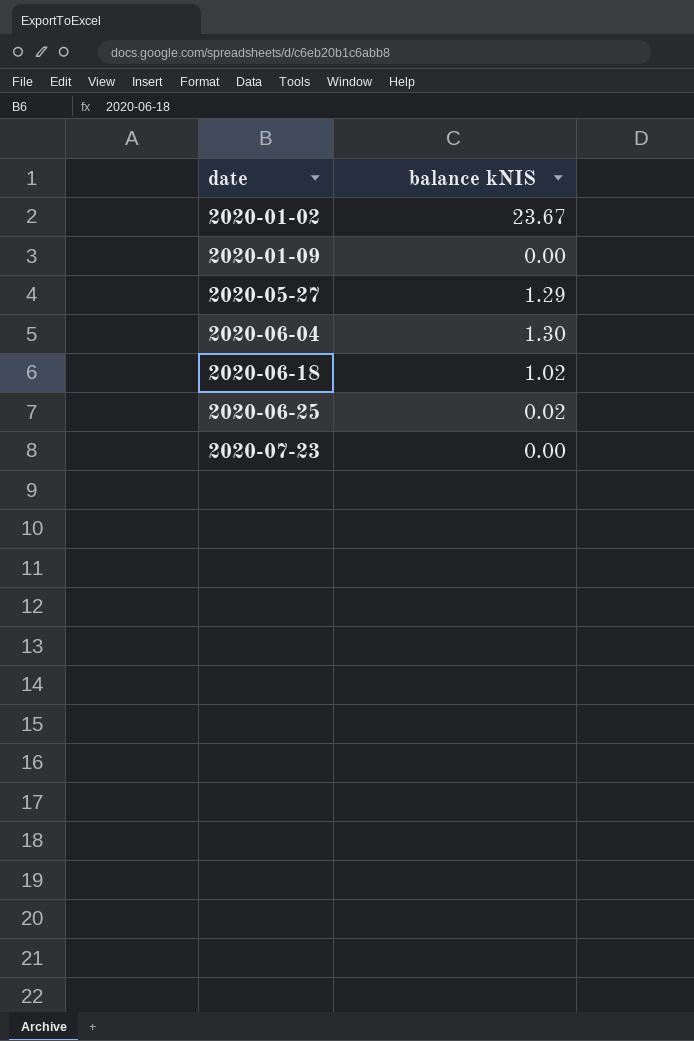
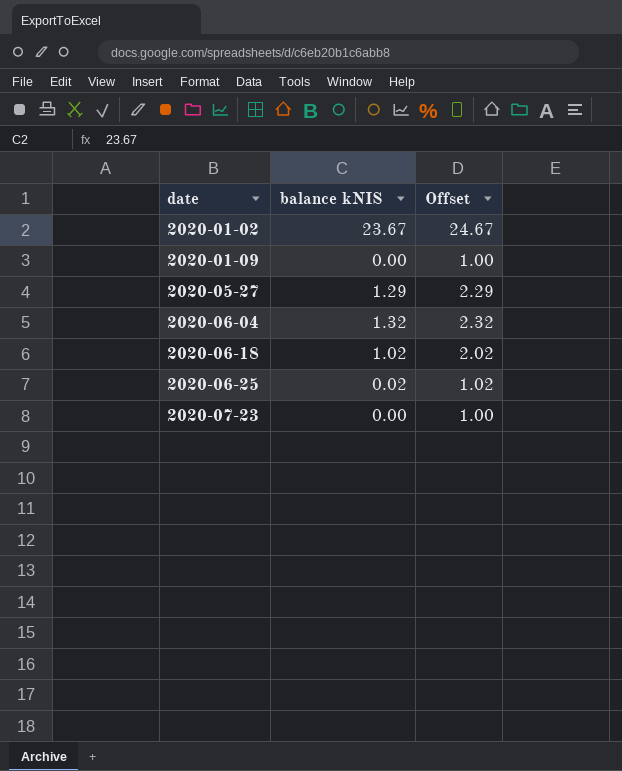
column Offset | formula: none -> [balance kNIS] + 1
2020-06-04 | balance kNIS: 1.30 -> 1.32

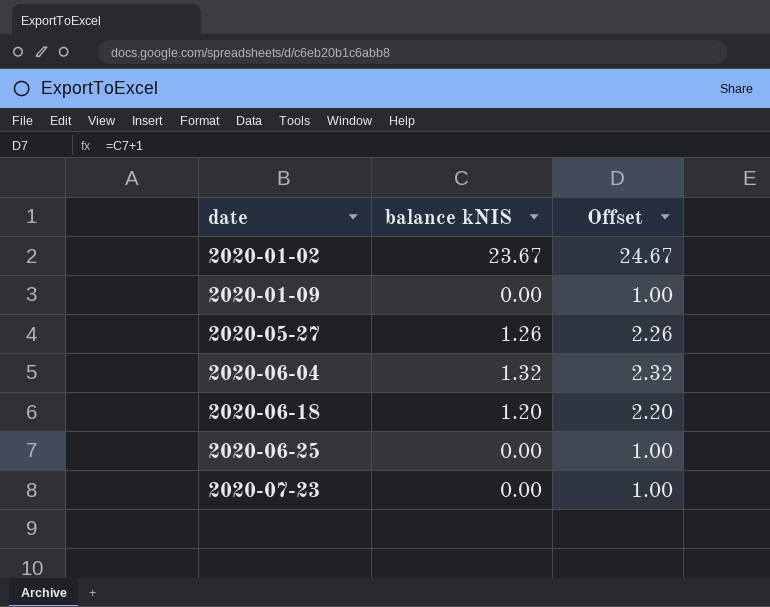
2020-05-27 | balance kNIS: 1.29 -> 1.26
2020-05-27 | Offset: 2.29 -> 2.26
2020-06-18 | balance kNIS: 1.02 -> 1.20
2020-06-18 | Offset: 2.02 -> 2.20
2020-06-25 | balance kNIS: 0.02 -> 0.00
2020-06-25 | Offset: 1.02 -> 1.00

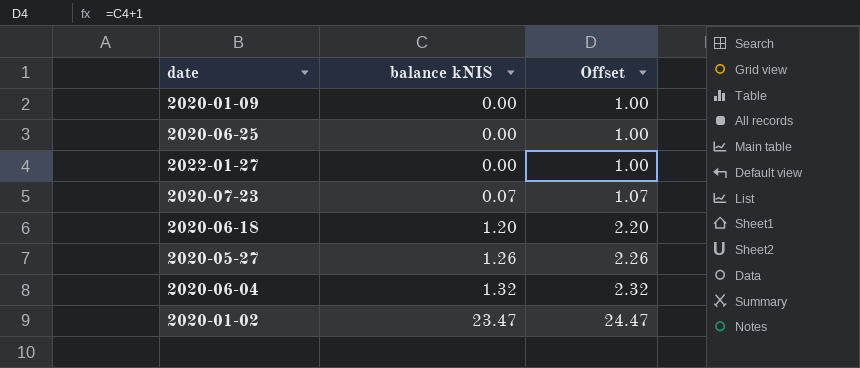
row order: date ascending -> balance kNIS ascending
row 2022-01-27: none -> 0.00 | 1.00
2020-07-23 | balance kNIS: 0.00 -> 0.07
2020-07-23 | Offset: 1.00 -> 1.07
2020-01-02 | balance kNIS: 23.67 -> 23.47
2020-01-02 | Offset: 24.67 -> 24.47

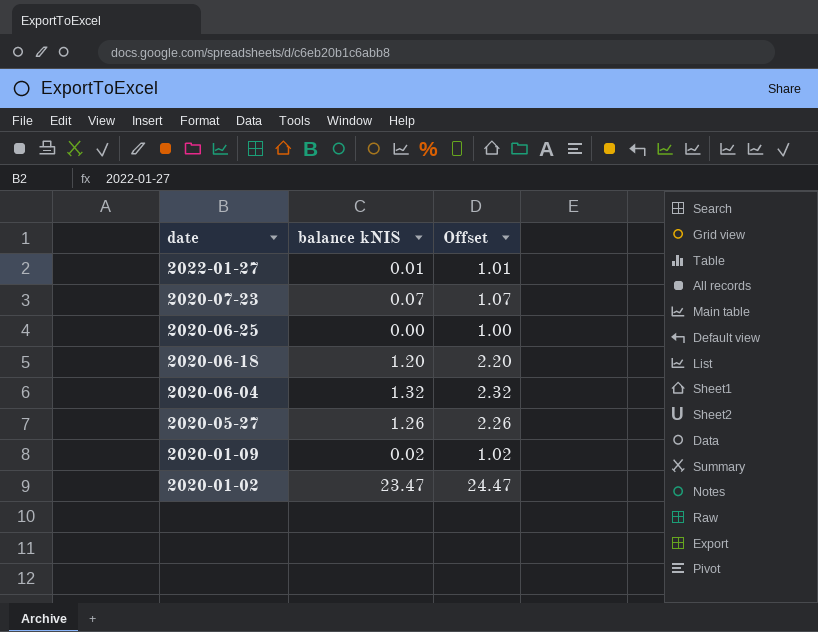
row order: balance kNIS ascending -> date descending
2022-01-27 | balance kNIS: 0.00 -> 0.01
2022-01-27 | Offset: 1.00 -> 1.01
2020-01-09 | balance kNIS: 0.00 -> 0.02
2020-01-09 | Offset: 1.00 -> 1.02

